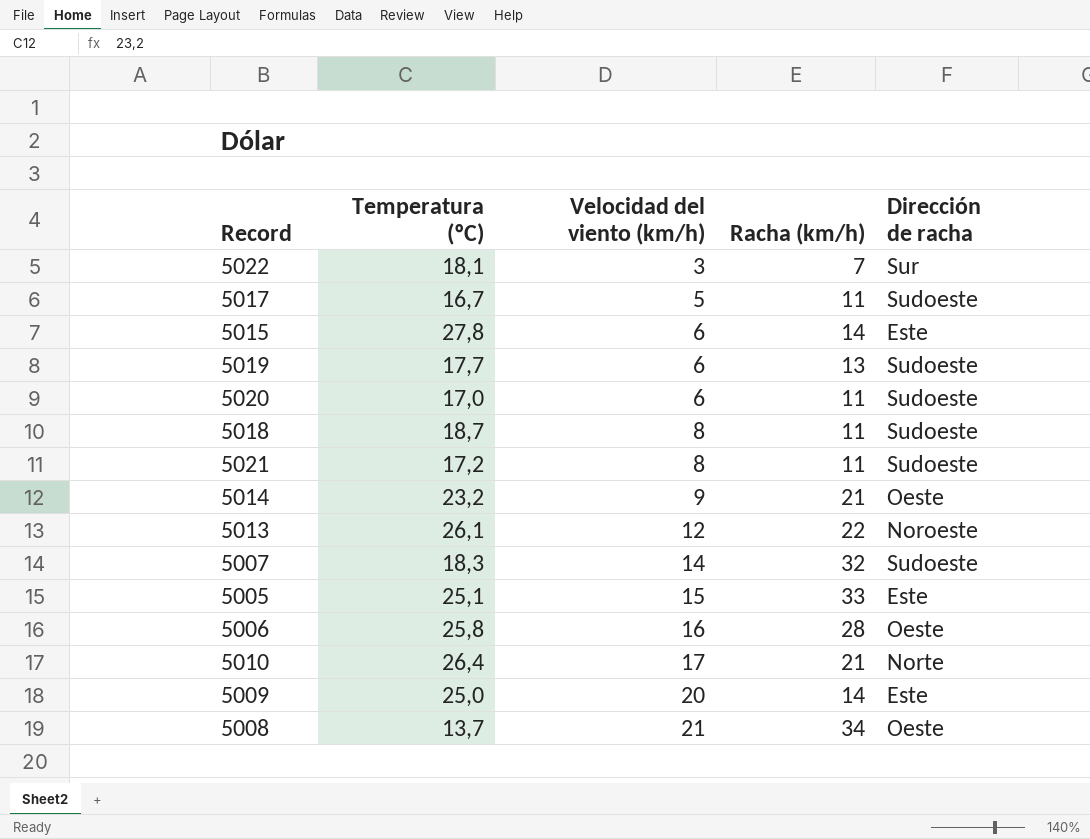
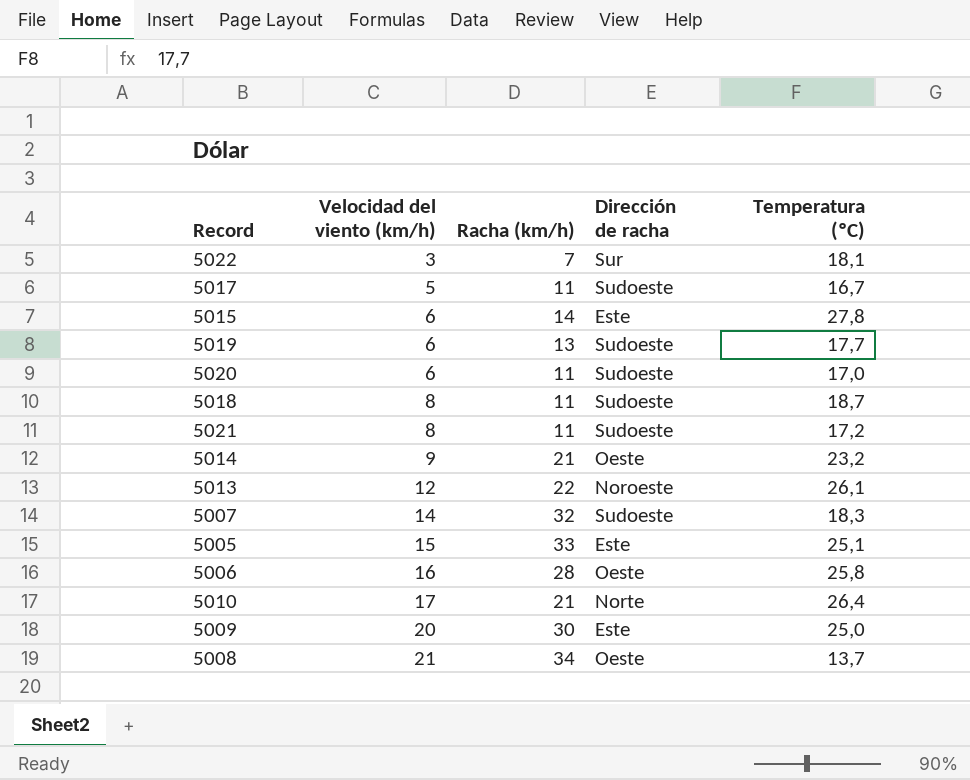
column Temperatura (ºC) | position: 2 -> 5
5009 | Racha (km/h): 14 -> 30

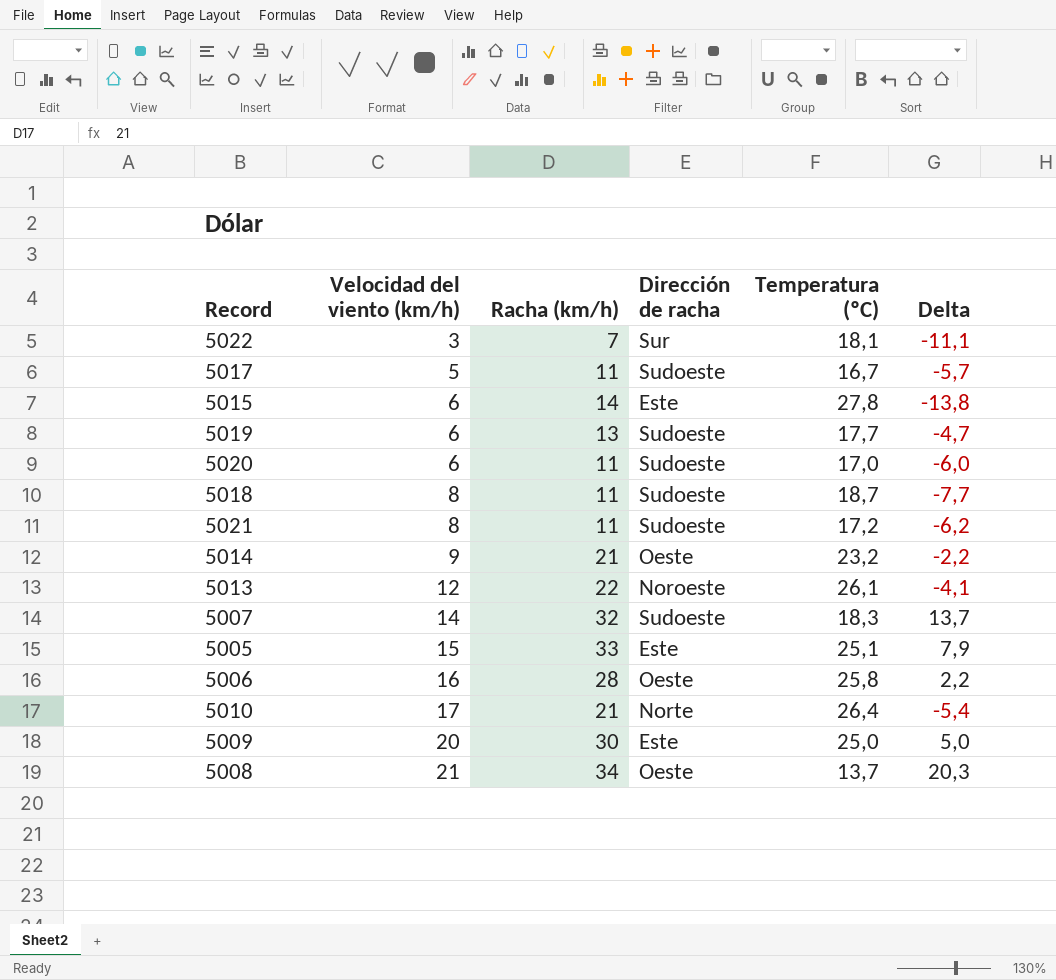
column Delta | formula: none -> [Racha (km/h)] - [Temperatura (ºC)]

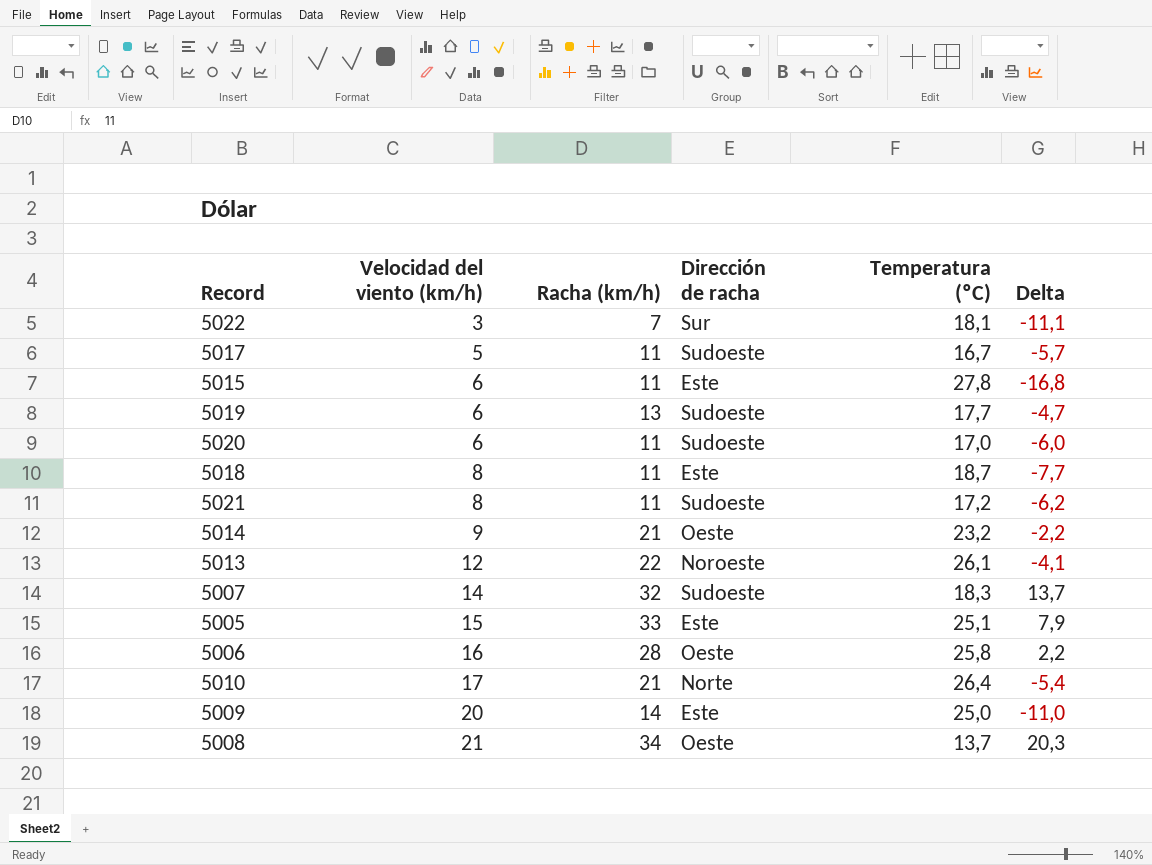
5015 | Racha (km/h): 14 -> 11
5015 | Delta: -13,8 -> -16,8
5018 | Dirección de racha: Sudoeste -> Este
5009 | Racha (km/h): 30 -> 14
5009 | Delta: 5,0 -> -11,0

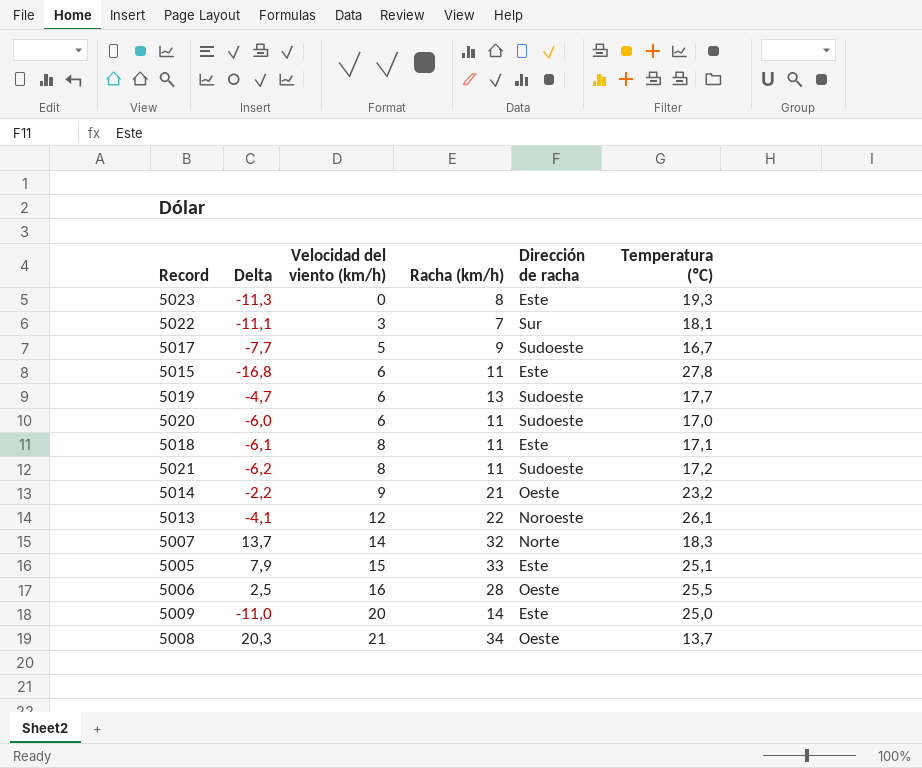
column Delta | position: 6 -> 2
row 5010: 17 | 21 | Norte | 26,4 | -5,4 -> none
row 5023: none -> -11,3 | 0 | 8 | Este | 19,3
5017 | Delta: -5,7 -> -7,7
5017 | Racha (km/h): 11 -> 9
5018 | Delta: -7,7 -> -6,1
5018 | Temperatura (ºC): 18,7 -> 17,1
5007 | Dirección de racha: Sudoeste -> Norte
5006 | Delta: 2,2 -> 2,5
5006 | Temperatura (ºC): 25,8 -> 25,5

